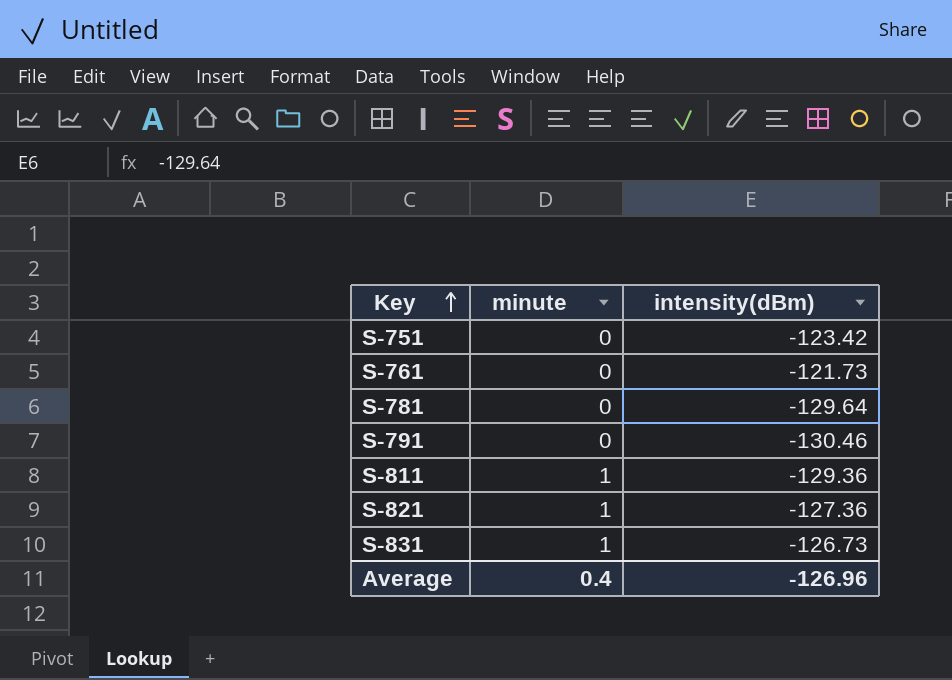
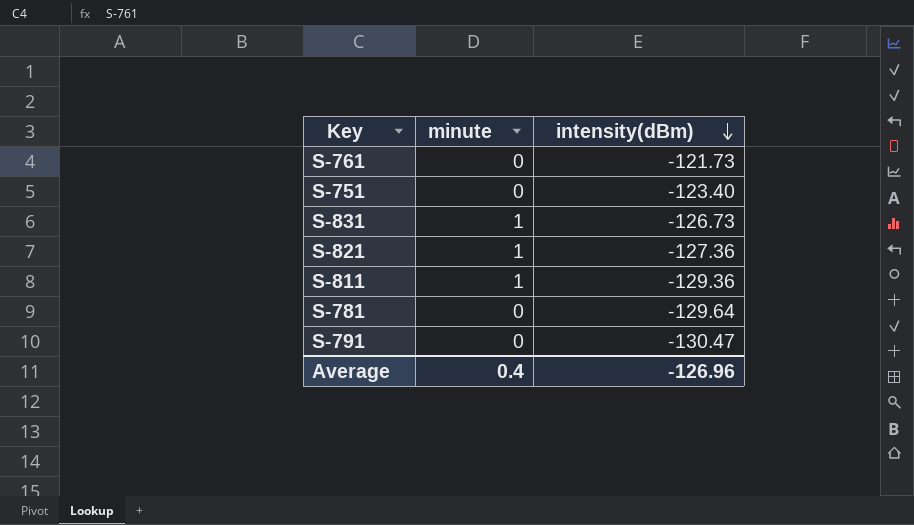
row order: Key ascending -> intensity(dBm) descending
S-751 | intensity(dBm): -123.42 -> -123.40
S-791 | intensity(dBm): -130.46 -> -130.47

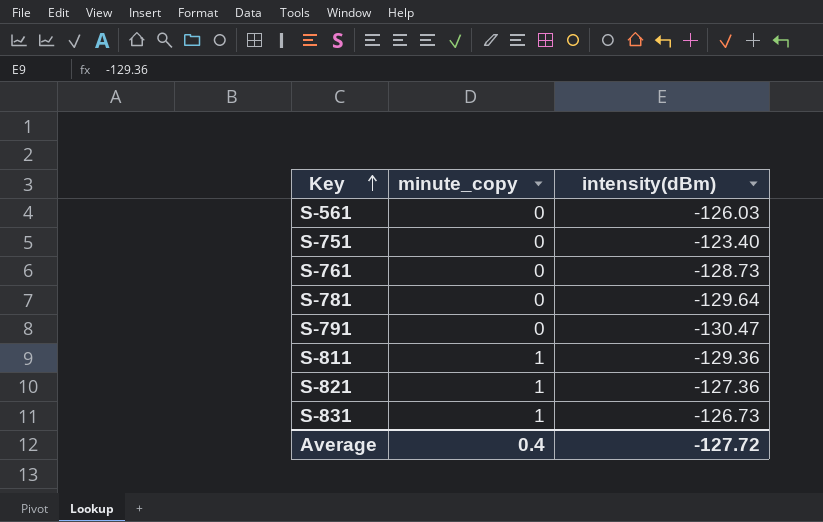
row order: intensity(dBm) descending -> Key ascending
column name: minute -> minute_copy
row S-561: none -> 0 | -126.03
S-761 | intensity(dBm): -121.73 -> -128.73
Average | intensity(dBm): -126.96 -> -127.72

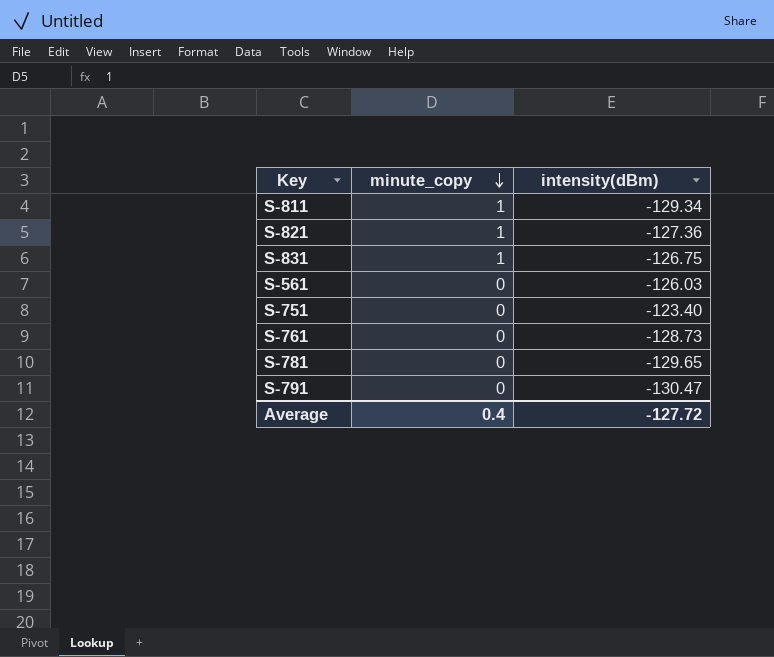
row order: Key ascending -> minute_copy descending
S-811 | intensity(dBm): -129.36 -> -129.34
S-831 | intensity(dBm): -126.73 -> -126.75
S-781 | intensity(dBm): -129.64 -> -129.65

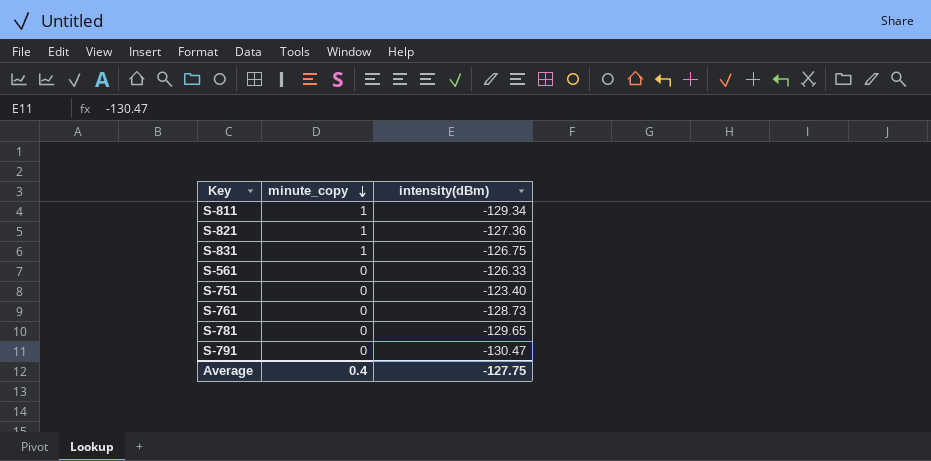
S-561 | intensity(dBm): -126.03 -> -126.33
Average | intensity(dBm): -127.72 -> -127.75

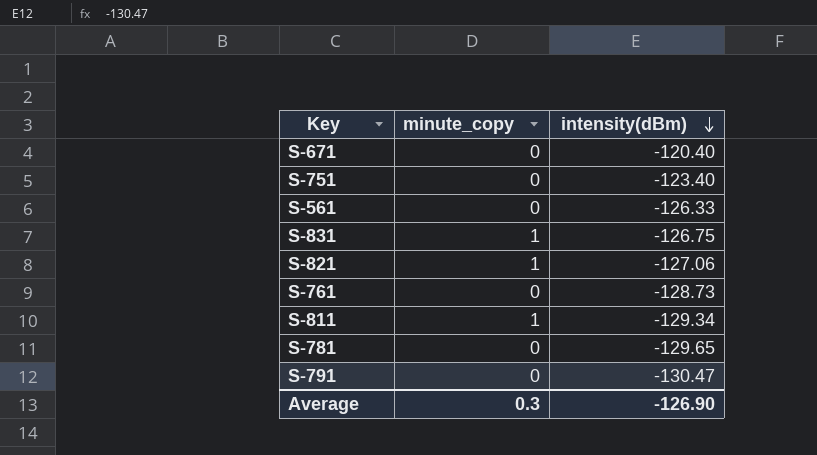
row order: minute_copy descending -> intensity(dBm) descending
row S-671: none -> 0 | -120.40
S-821 | intensity(dBm): -127.36 -> -127.06
Average | minute_copy: 0.4 -> 0.3
Average | intensity(dBm): -127.75 -> -126.90

